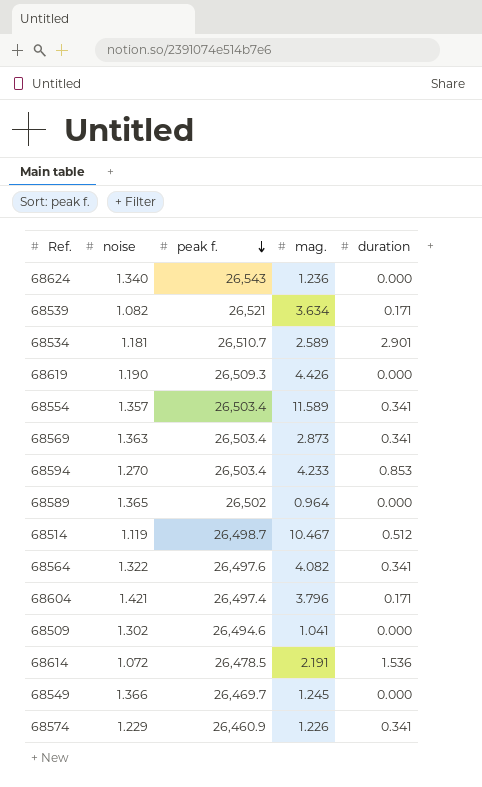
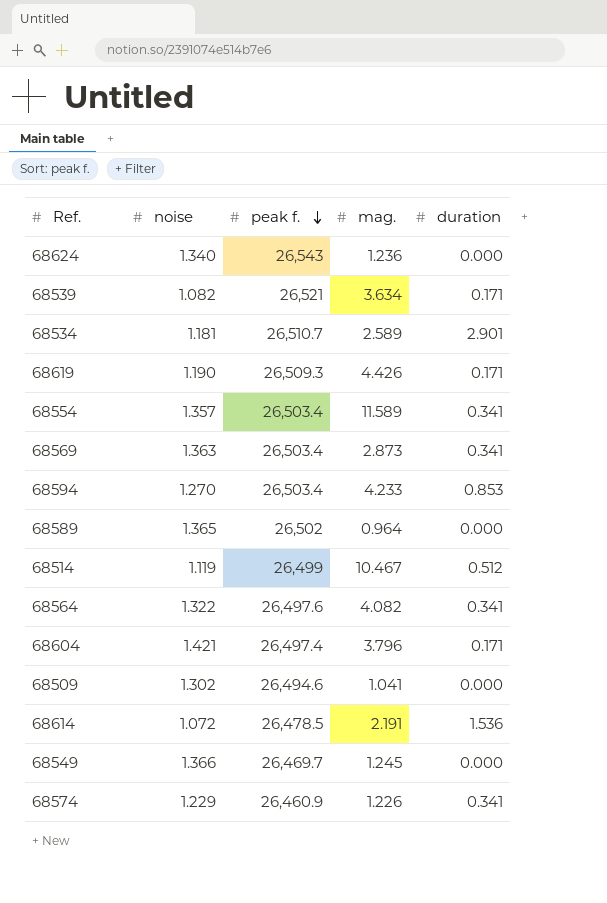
68619 | duration: 0.000 -> 0.171
68514 | peak f.: 26,498.7 -> 26,499

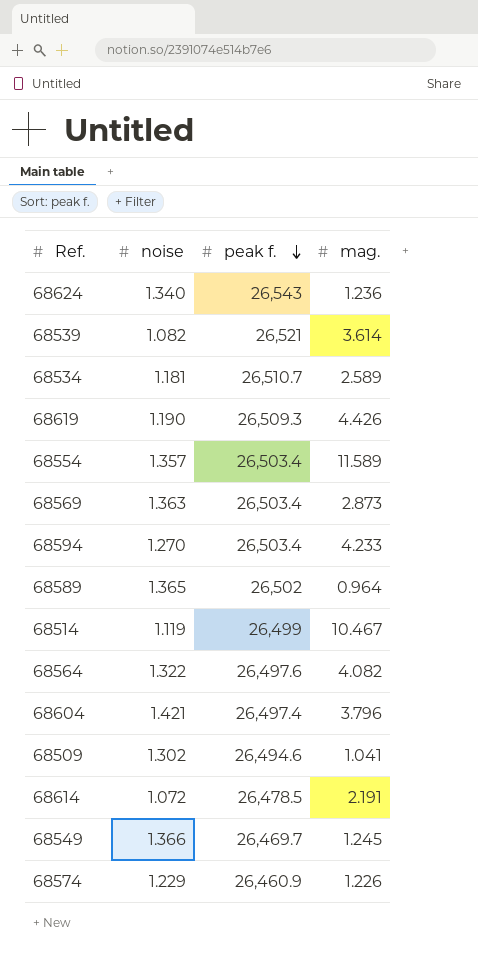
column duration | position: 5 -> none
68539 | mag.: 3.634 -> 3.614

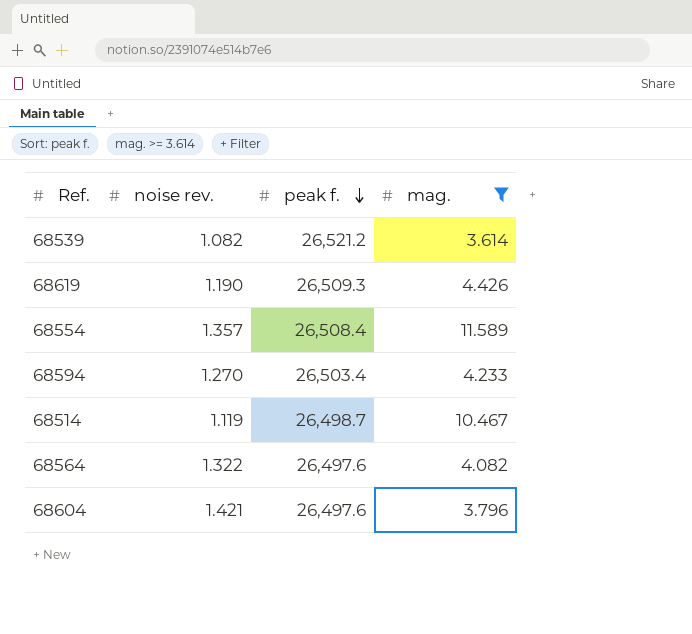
filter: none -> mag. >= 3.614
column name: noise -> noise rev.
68539 | peak f.: 26,521 -> 26,521.2
68554 | peak f.: 26,503.4 -> 26,508.4
68514 | peak f.: 26,499 -> 26,498.7
68604 | peak f.: 26,497.4 -> 26,497.6

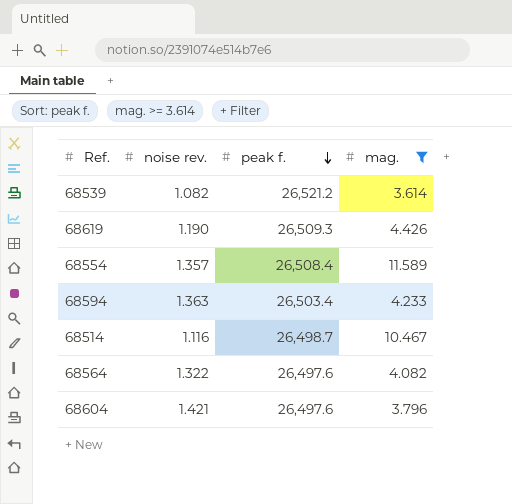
68594 | noise rev.: 1.270 -> 1.363
68514 | noise rev.: 1.119 -> 1.116

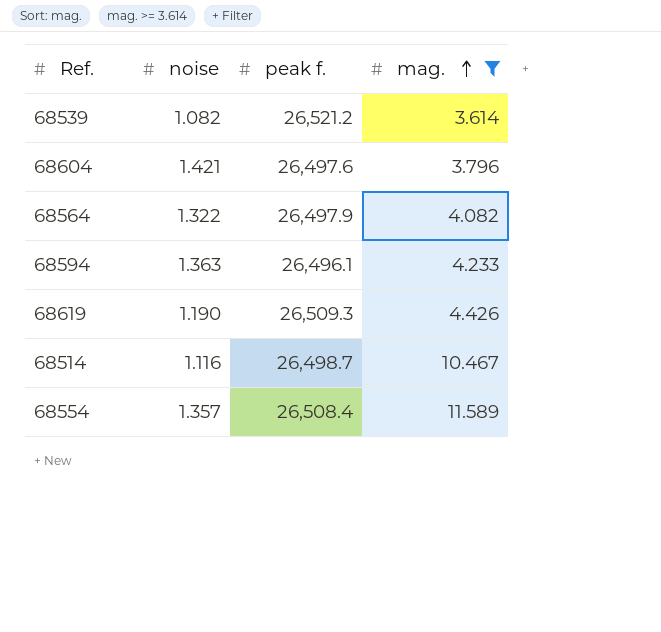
row order: peak f. descending -> mag. ascending
column name: noise rev. -> noise
68564 | peak f.: 26,497.6 -> 26,497.9
68594 | peak f.: 26,503.4 -> 26,496.1

